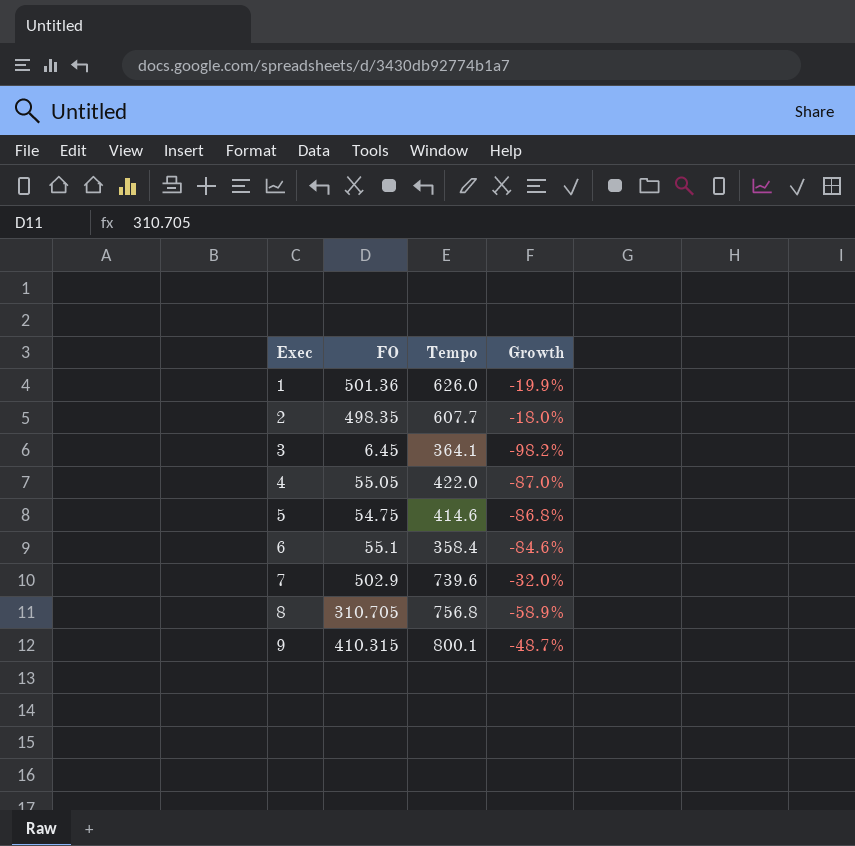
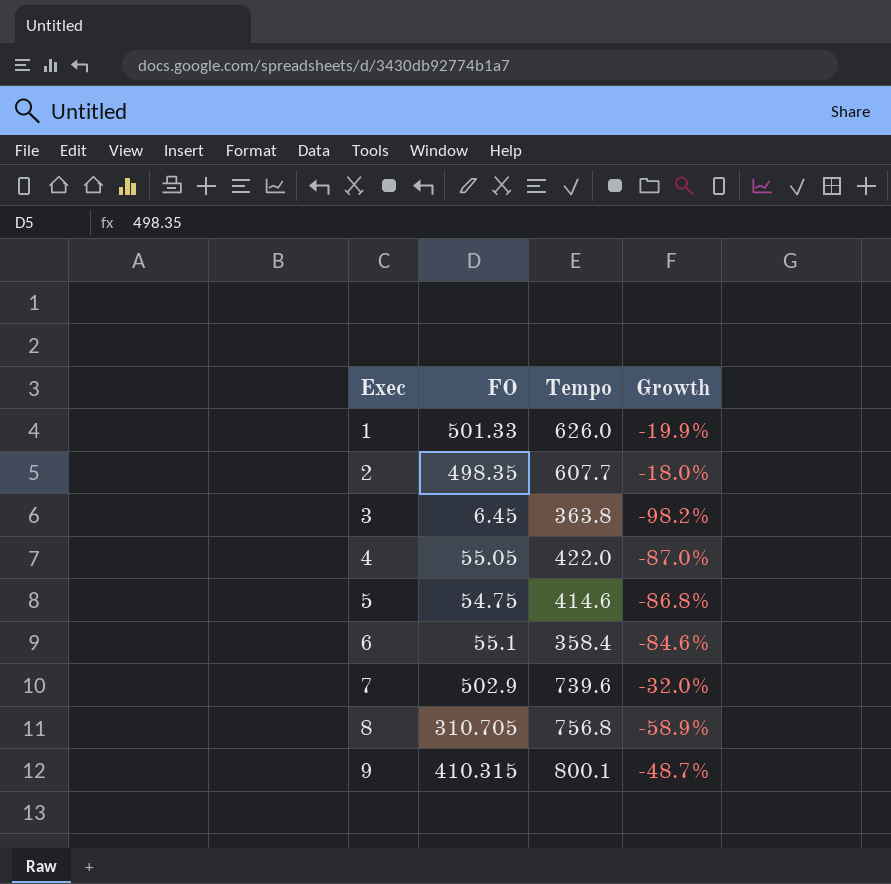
1 | FO: 501.36 -> 501.33
3 | Tempo: 364.1 -> 363.8

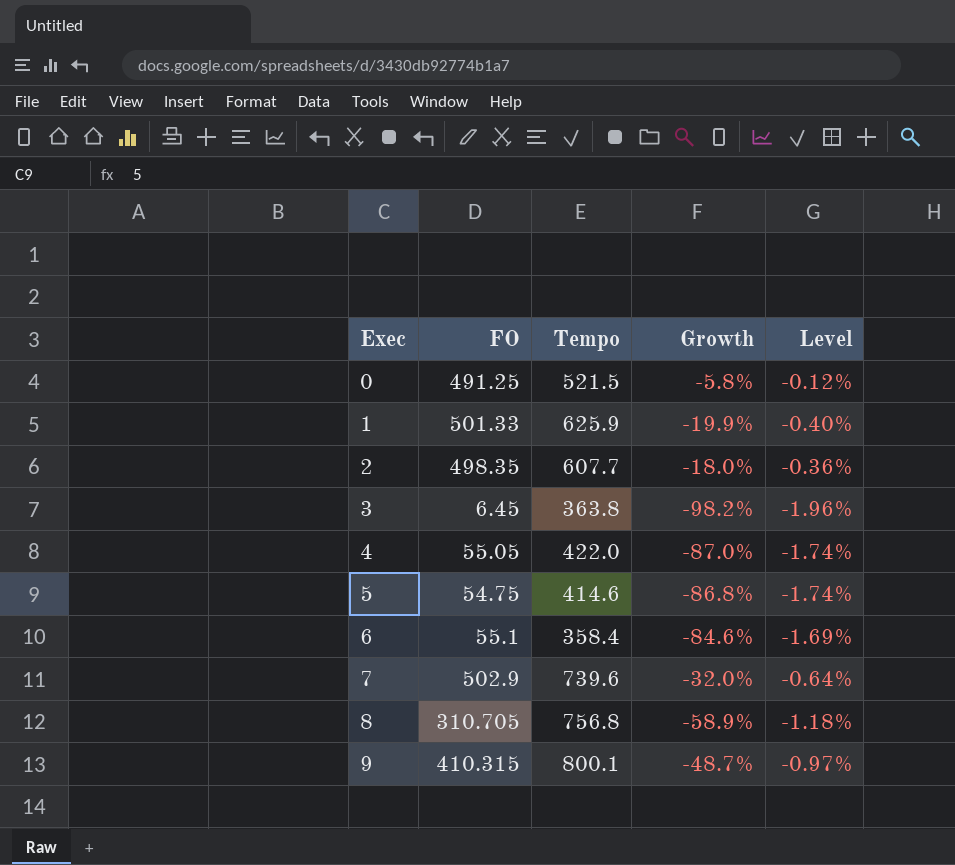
column Level | formula: none -> [Growth] * 0.02
row 0: none -> 491.25 | 521.5 | -5.8% | -0.12%
1 | Tempo: 626.0 -> 625.9

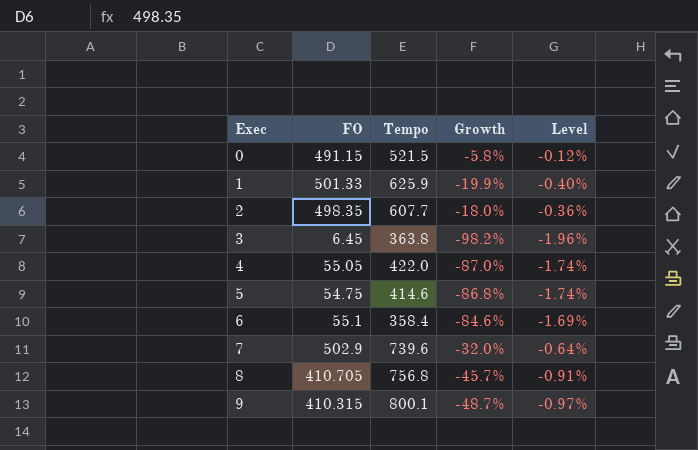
0 | FO: 491.25 -> 491.15
8 | FO: 310.705 -> 410.705
8 | Growth: -58.9% -> -45.7%
8 | Level: -1.18% -> -0.91%

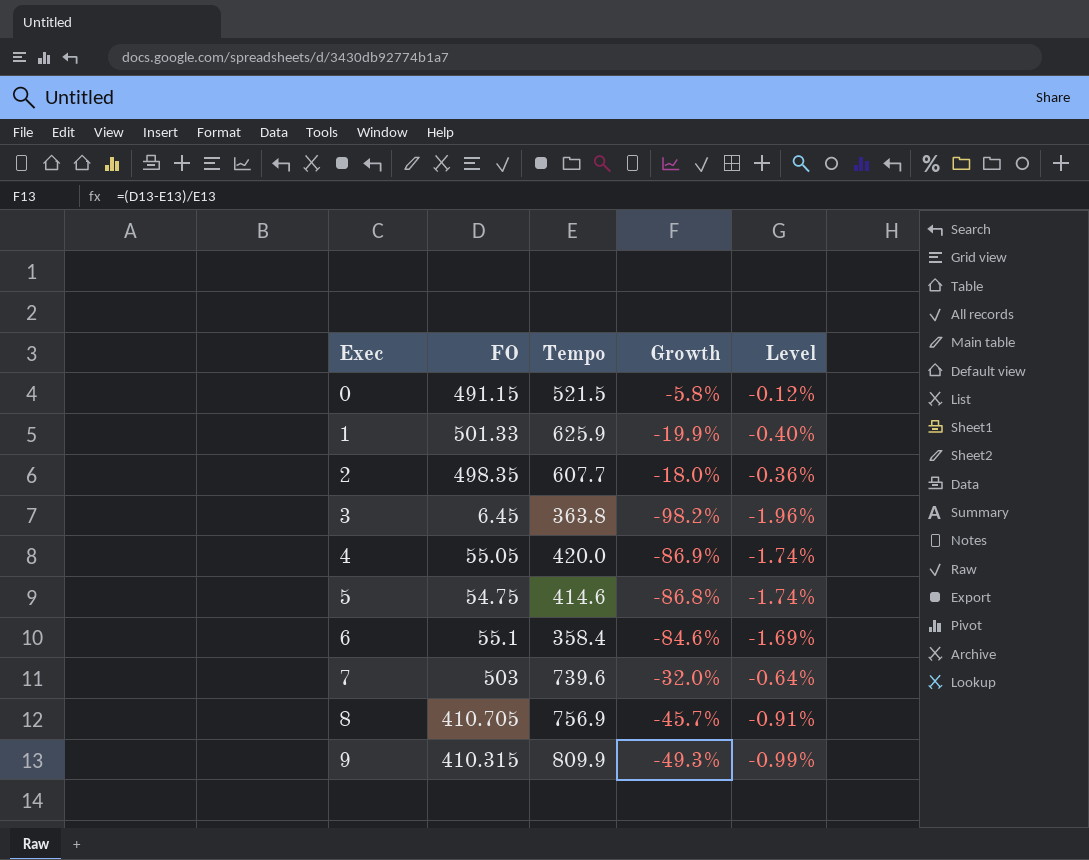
4 | Tempo: 422.0 -> 420.0
4 | Growth: -87.0% -> -86.9%
7 | FO: 502.9 -> 503
8 | Tempo: 756.8 -> 756.9
9 | Tempo: 800.1 -> 809.9
9 | Growth: -48.7% -> -49.3%
9 | Level: -0.97% -> -0.99%

